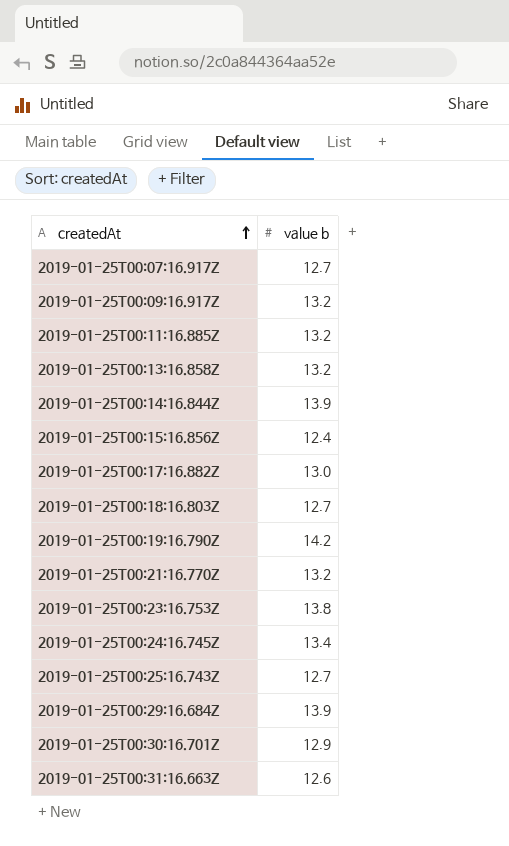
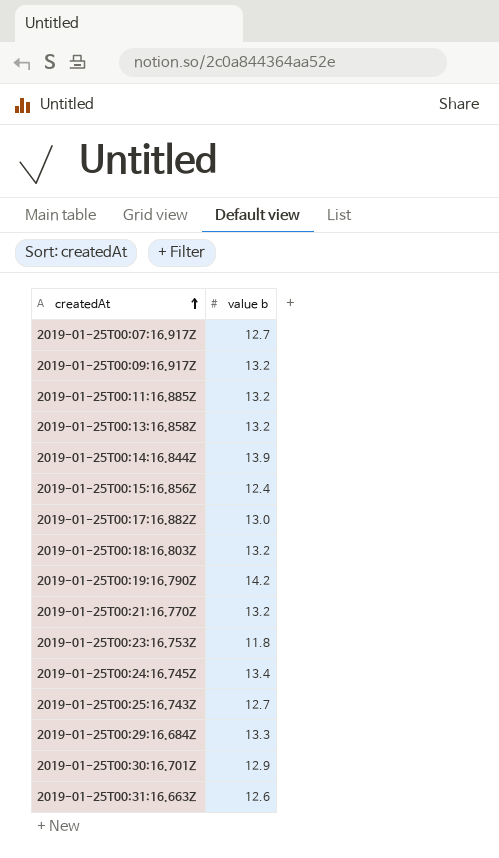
2019-01-25T00:18:16.803Z | value b: 12.7 -> 13.2
2019-01-25T00:23:16.753Z | value b: 13.8 -> 11.8
2019-01-25T00:29:16.684Z | value b: 13.9 -> 13.3

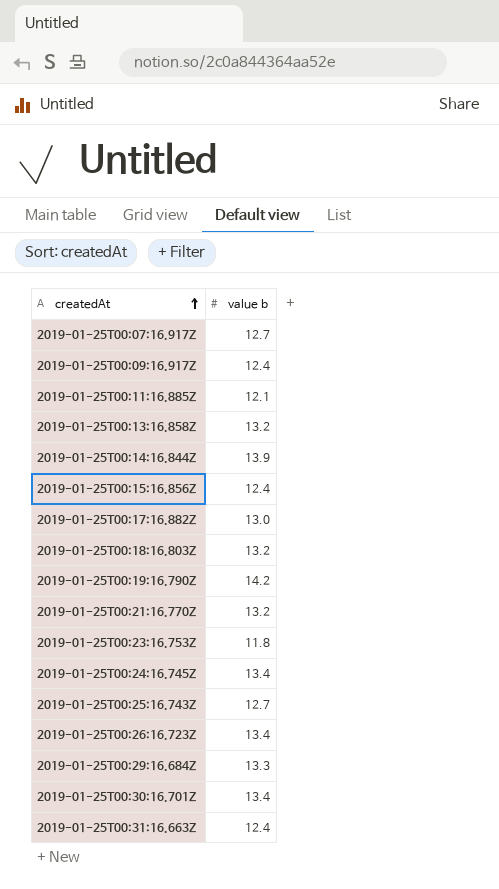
2019-01-25T00:09:16.917Z | value b: 13.2 -> 12.4
2019-01-25T00:11:16.885Z | value b: 13.2 -> 12.1
row 2019-01-25T00:26:16.723Z: none -> 13.4
2019-01-25T00:30:16.701Z | value b: 12.9 -> 13.4
2019-01-25T00:31:16.663Z | value b: 12.6 -> 12.4

